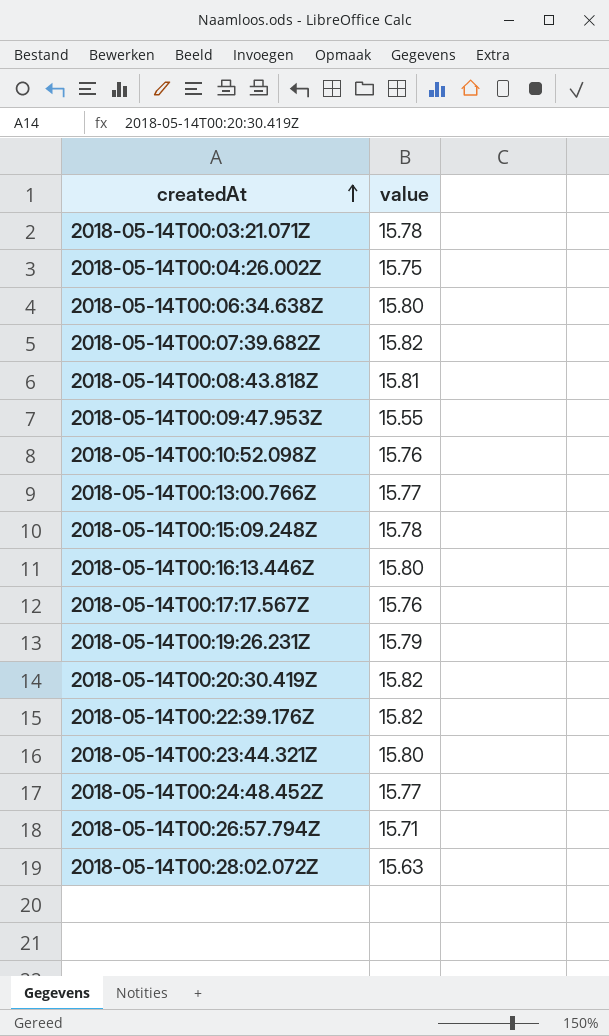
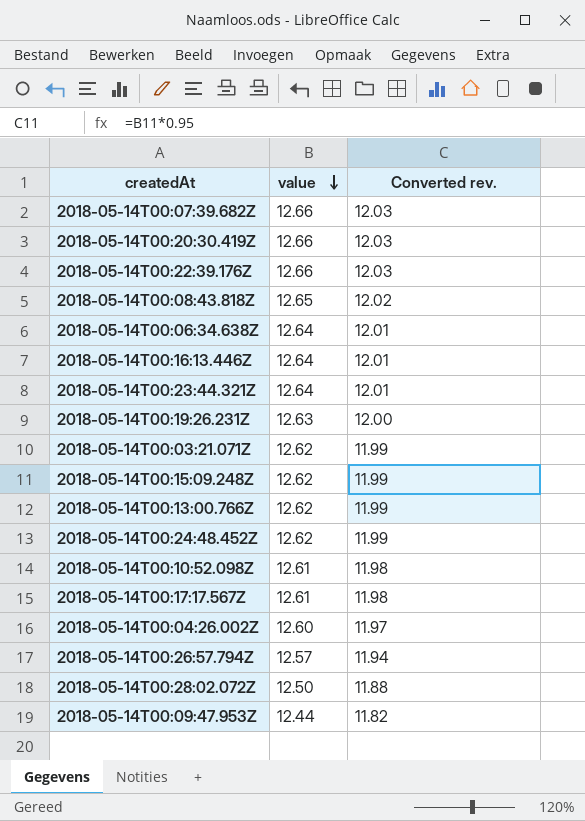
row order: createdAt ascending -> value descending
column Converted rev. | formula: none -> [value] * 0.95
2018-05-14T00:07:39.682Z | value: 15.82 -> 12.66
2018-05-14T00:20:30.419Z | value: 15.82 -> 12.66
2018-05-14T00:22:39.176Z | value: 15.82 -> 12.66
2018-05-14T00:08:43.818Z | value: 15.81 -> 12.65
2018-05-14T00:06:34.638Z | value: 15.80 -> 12.64
2018-05-14T00:16:13.446Z | value: 15.80 -> 12.64
2018-05-14T00:23:44.321Z | value: 15.80 -> 12.64
2018-05-14T00:19:26.231Z | value: 15.79 -> 12.63
2018-05-14T00:03:21.071Z | value: 15.78 -> 12.62
2018-05-14T00:15:09.248Z | value: 15.78 -> 12.62
2018-05-14T00:13:00.766Z | value: 15.77 -> 12.62
2018-05-14T00:24:48.452Z | value: 15.77 -> 12.62
2018-05-14T00:10:52.098Z | value: 15.76 -> 12.61
2018-05-14T00:17:17.567Z | value: 15.76 -> 12.61
2018-05-14T00:04:26.002Z | value: 15.75 -> 12.60
2018-05-14T00:26:57.794Z | value: 15.71 -> 12.57
2018-05-14T00:28:02.072Z | value: 15.63 -> 12.50
2018-05-14T00:09:47.953Z | value: 15.55 -> 12.44

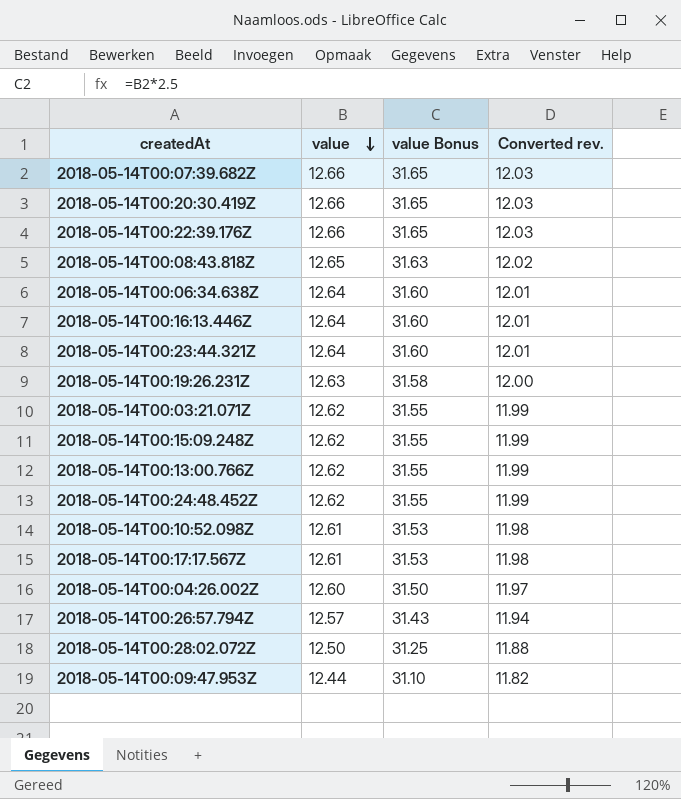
column value Bonus | formula: none -> [value] * 2.5

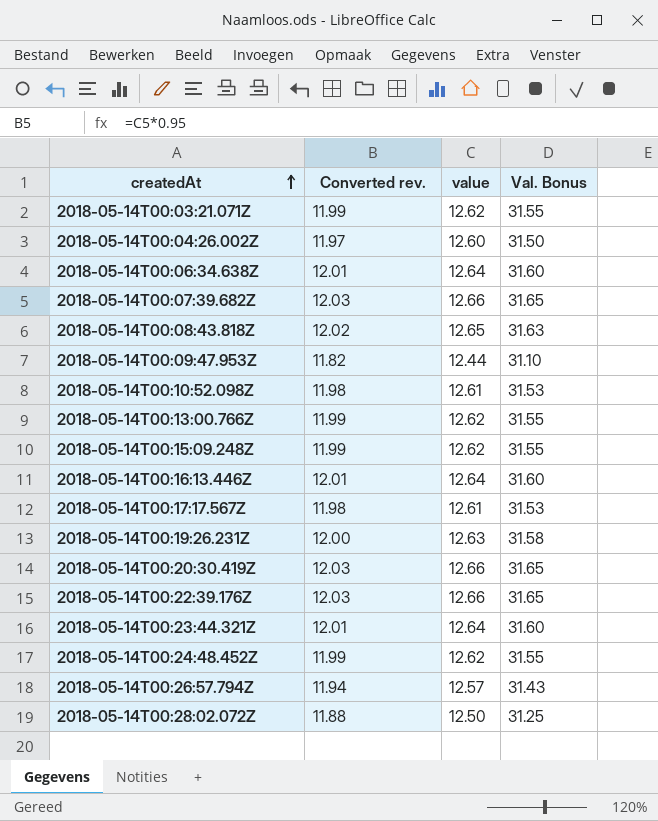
row order: value descending -> createdAt ascending
column Converted rev. | position: 4 -> 2
column name: value Bonus -> Val. Bonus

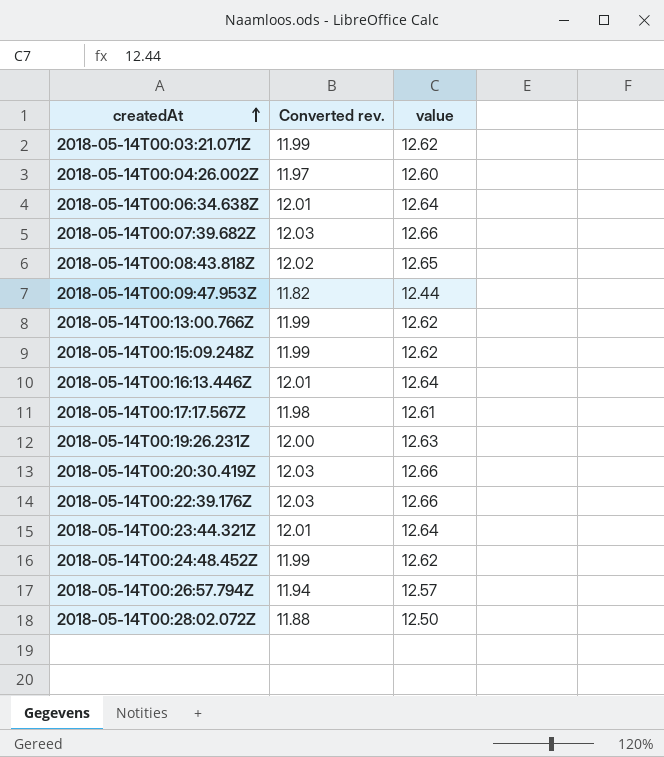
column Val. Bonus | formula: [value] * 2.5 -> none
row 2018-05-14T00:10:52.098Z: 11.98 | 12.61 | 31.53 -> none

